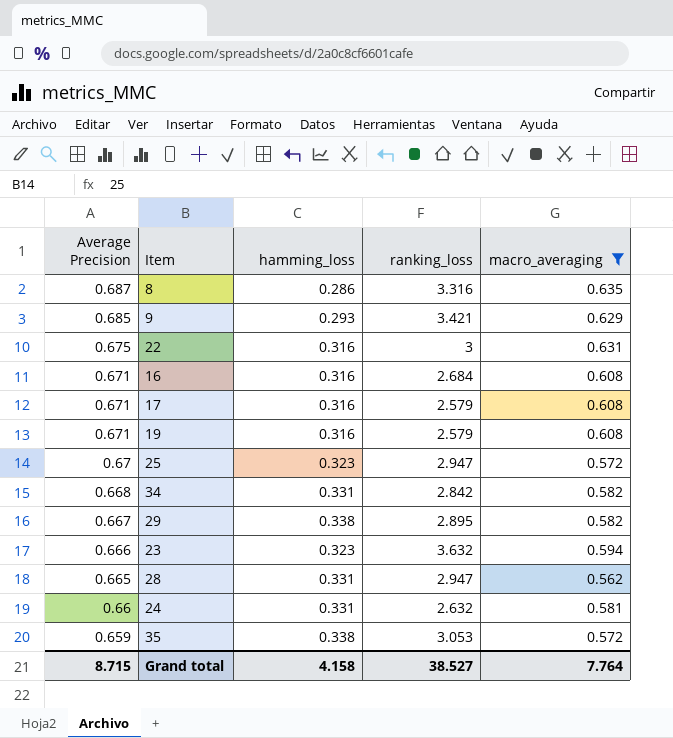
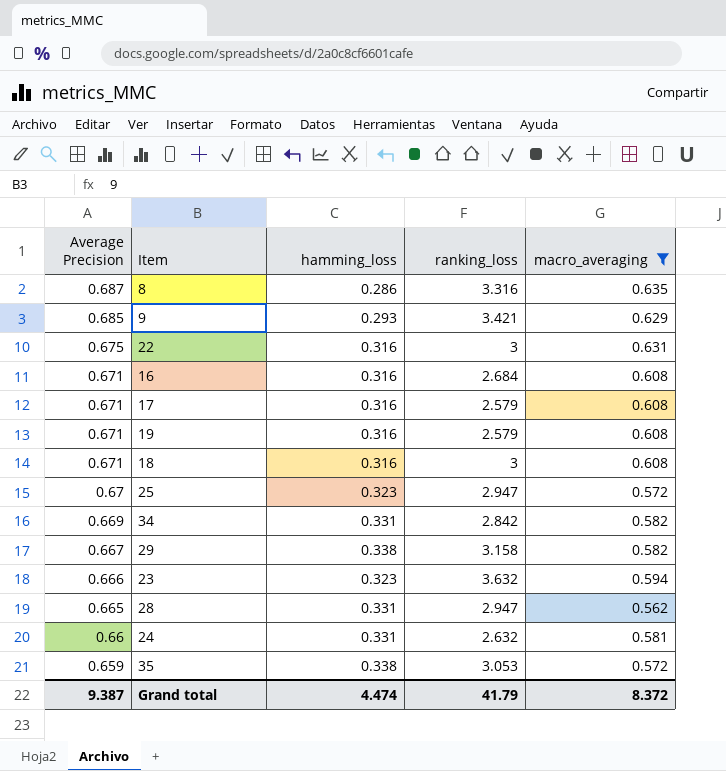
row 18: none -> 0.671 | 0.316 | 3 | 0.608
34 | Average Precision: 0.668 -> 0.669
29 | ranking_loss: 2.895 -> 3.158
Grand total | Average Precision: 8.715 -> 9.387
Grand total | hamming_loss: 4.158 -> 4.474
Grand total | ranking_loss: 38.527 -> 41.79
Grand total | macro_averaging: 7.764 -> 8.372

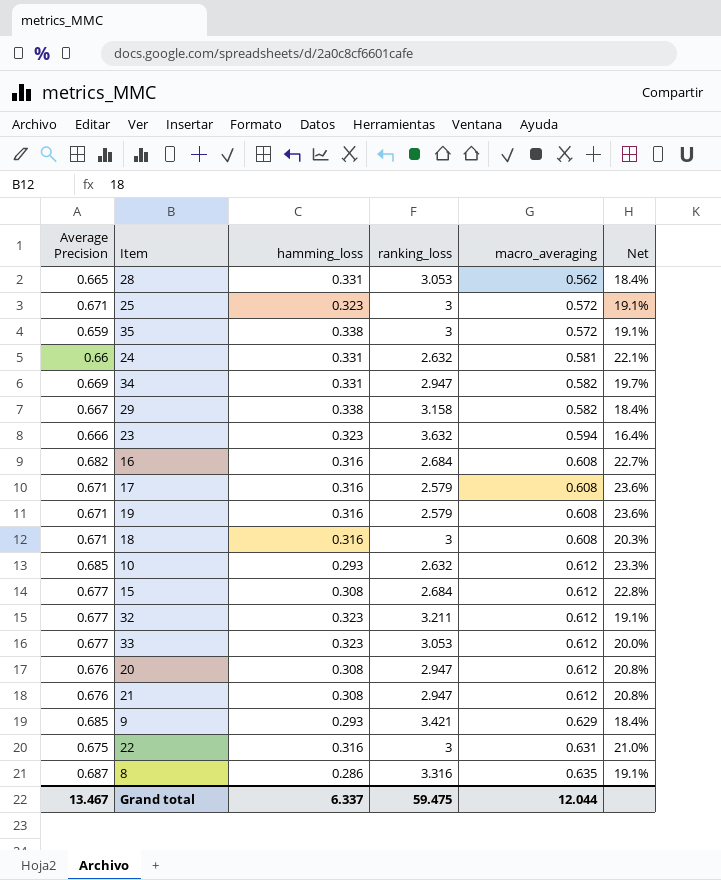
filter: macro_averaging != 0.612 -> none
row order: Average Precision descending -> macro_averaging ascending
column Net | formula: none -> [macro_averaging] / [ranking_loss]
28 | ranking_loss: 2.947 -> 3.053
25 | Average Precision: 0.67 -> 0.671
25 | ranking_loss: 2.947 -> 3
35 | ranking_loss: 3.053 -> 3
34 | ranking_loss: 2.842 -> 2.947
16 | Average Precision: 0.671 -> 0.682
Grand total | Average Precision: 9.387 -> 13.467
Grand total | hamming_loss: 4.474 -> 6.337
Grand total | ranking_loss: 41.79 -> 59.475
Grand total | macro_averaging: 8.372 -> 12.044

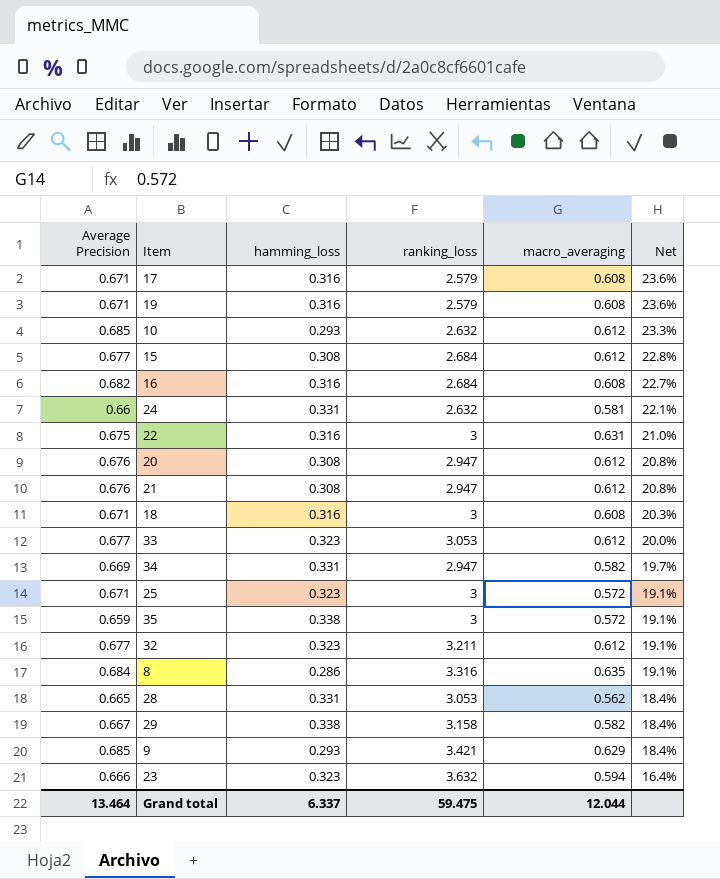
row order: macro_averaging ascending -> Net descending
8 | Average Precision: 0.687 -> 0.684
Grand total | Average Precision: 13.467 -> 13.464

